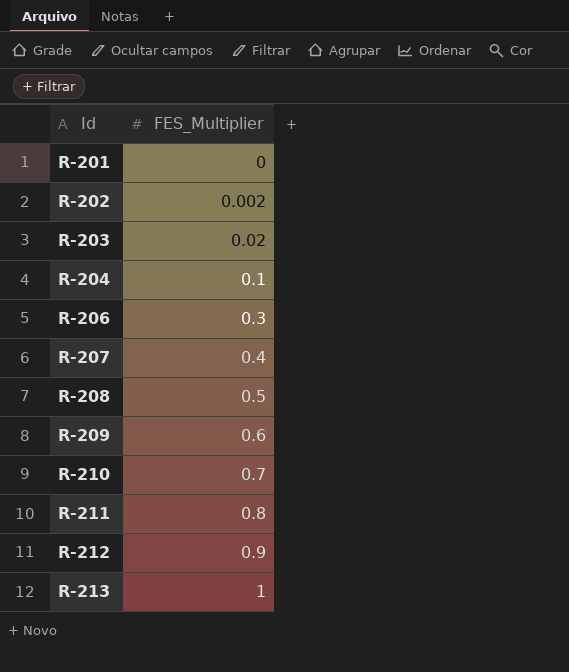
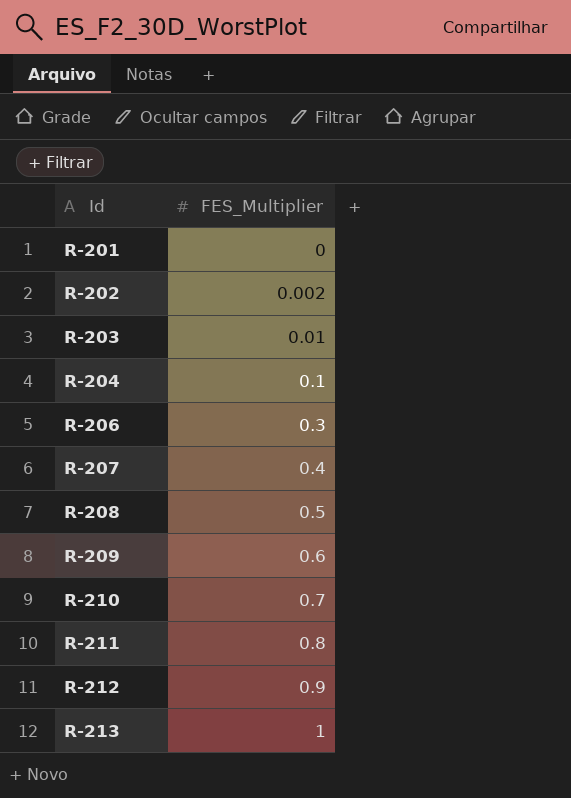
R-203 | FES_Multiplier: 0.02 -> 0.01

